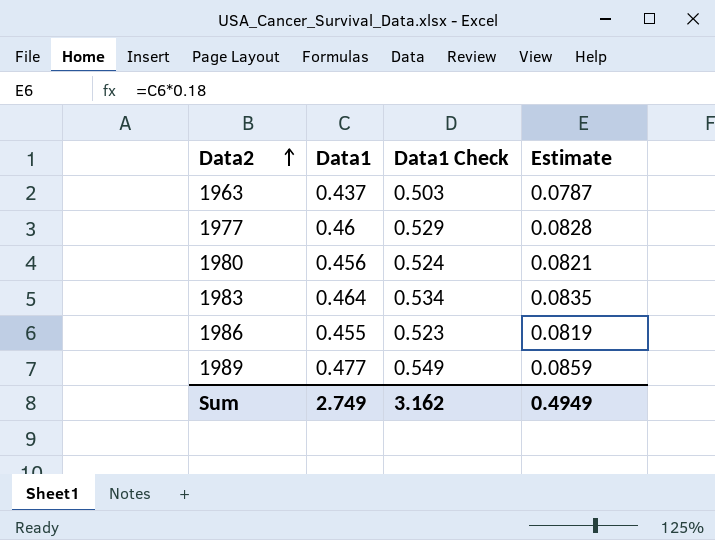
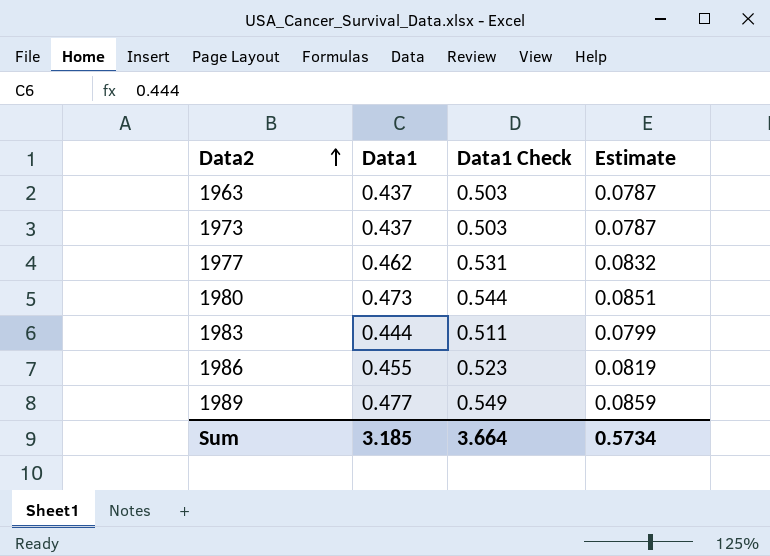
row 1973: none -> 0.437 | 0.503 | 0.0787
1977 | Data1: 0.46 -> 0.462
1977 | Data1 Check: 0.529 -> 0.531
1977 | Estimate: 0.0828 -> 0.0832
1980 | Data1: 0.456 -> 0.473
1980 | Data1 Check: 0.524 -> 0.544
1980 | Estimate: 0.0821 -> 0.0851
1983 | Data1: 0.464 -> 0.444
1983 | Data1 Check: 0.534 -> 0.511
1983 | Estimate: 0.0835 -> 0.0799
Sum | Data1: 2.749 -> 3.185
Sum | Data1 Check: 3.162 -> 3.664
Sum | Estimate: 0.4949 -> 0.5734

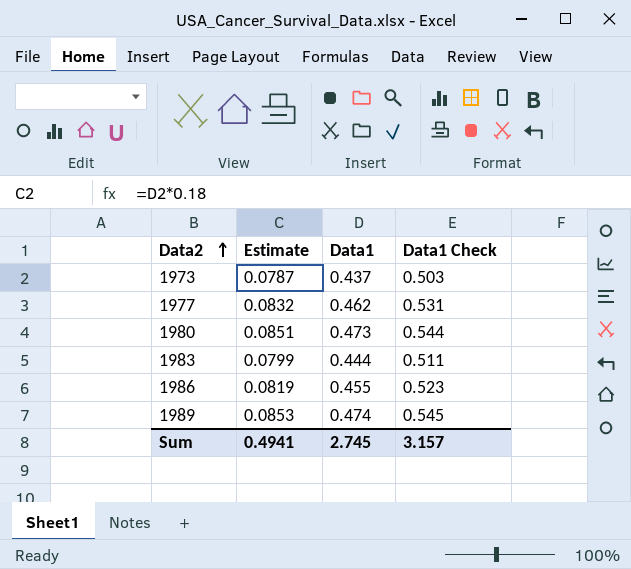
column Estimate | position: 4 -> 2
row 1963: 0.437 | 0.503 | 0.0787 -> none
1989 | Estimate: 0.0859 -> 0.0853
1989 | Data1: 0.477 -> 0.474
1989 | Data1 Check: 0.549 -> 0.545
Sum | Estimate: 0.5734 -> 0.4941
Sum | Data1: 3.185 -> 2.745
Sum | Data1 Check: 3.664 -> 3.157

